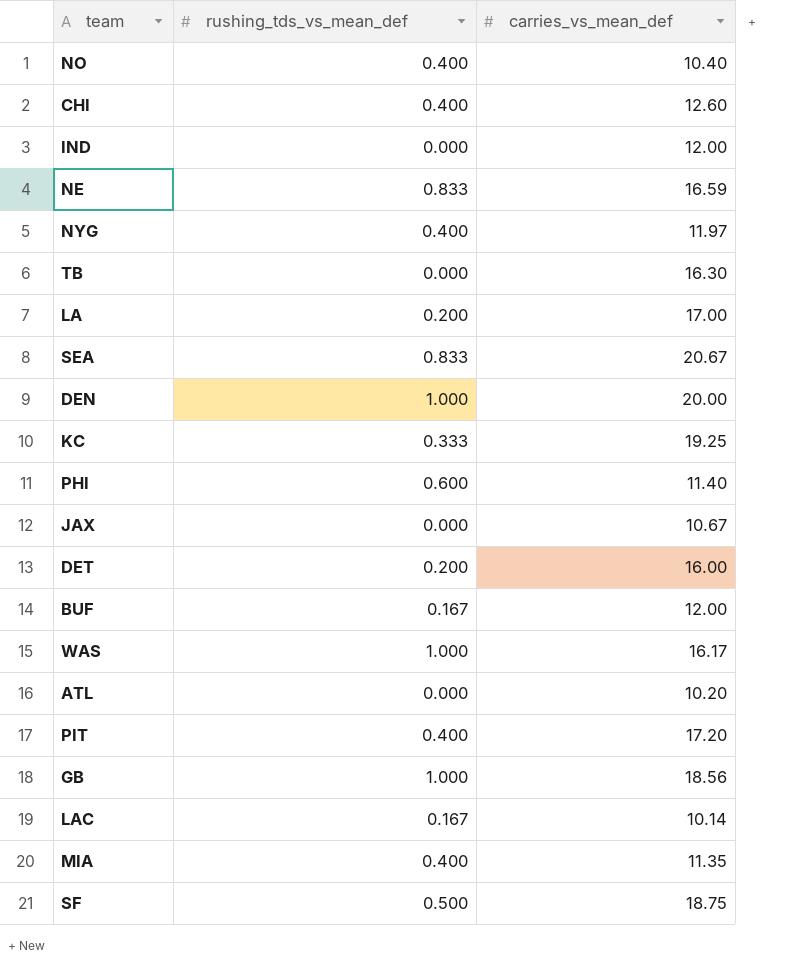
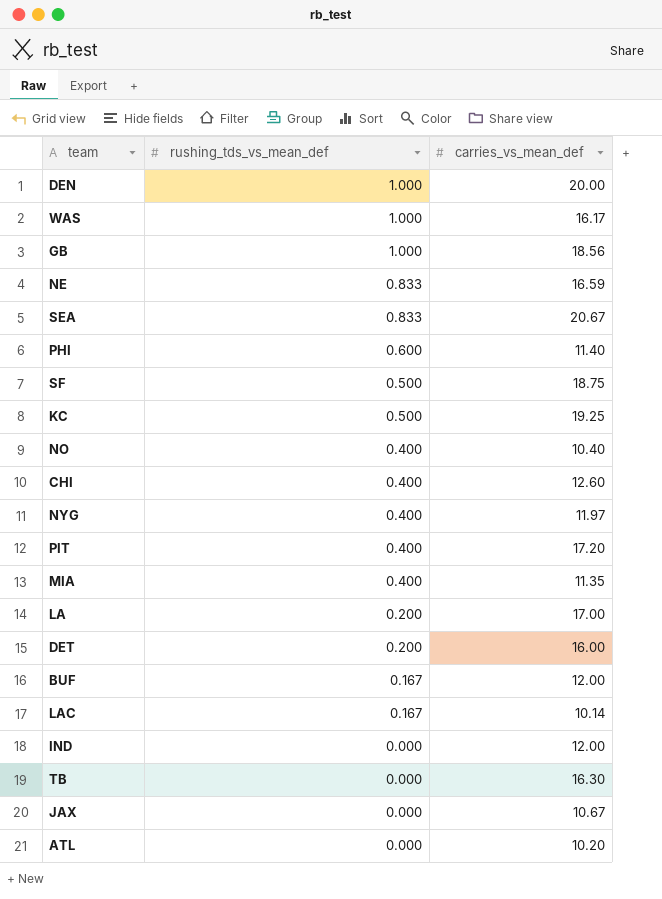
row order: none -> rushing_tds_vs_mean_def descending
KC | rushing_tds_vs_mean_def: 0.333 -> 0.500

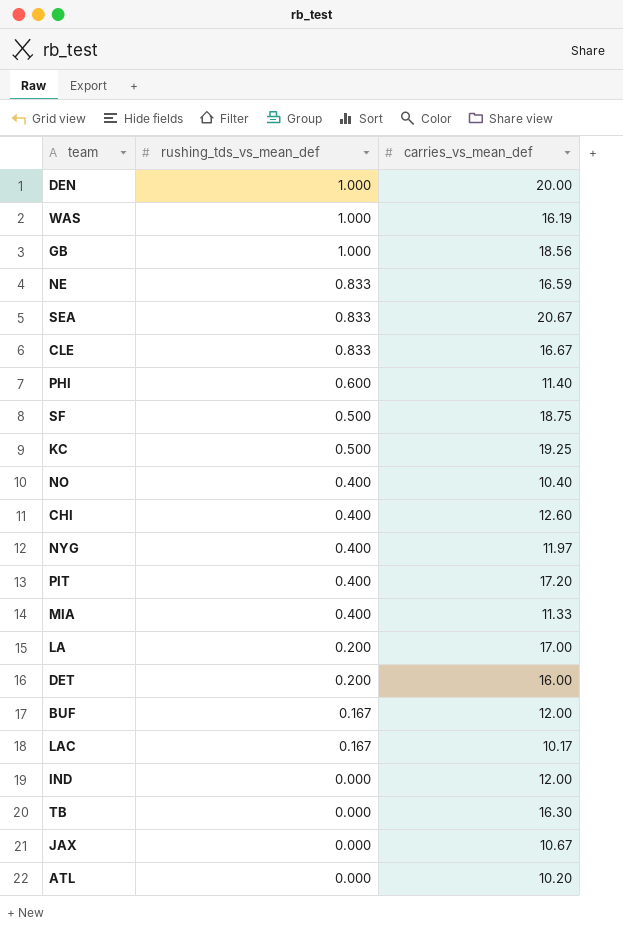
WAS | carries_vs_mean_def: 16.17 -> 16.19
row CLE: none -> 0.833 | 16.67
MIA | carries_vs_mean_def: 11.35 -> 11.33
LAC | carries_vs_mean_def: 10.14 -> 10.17

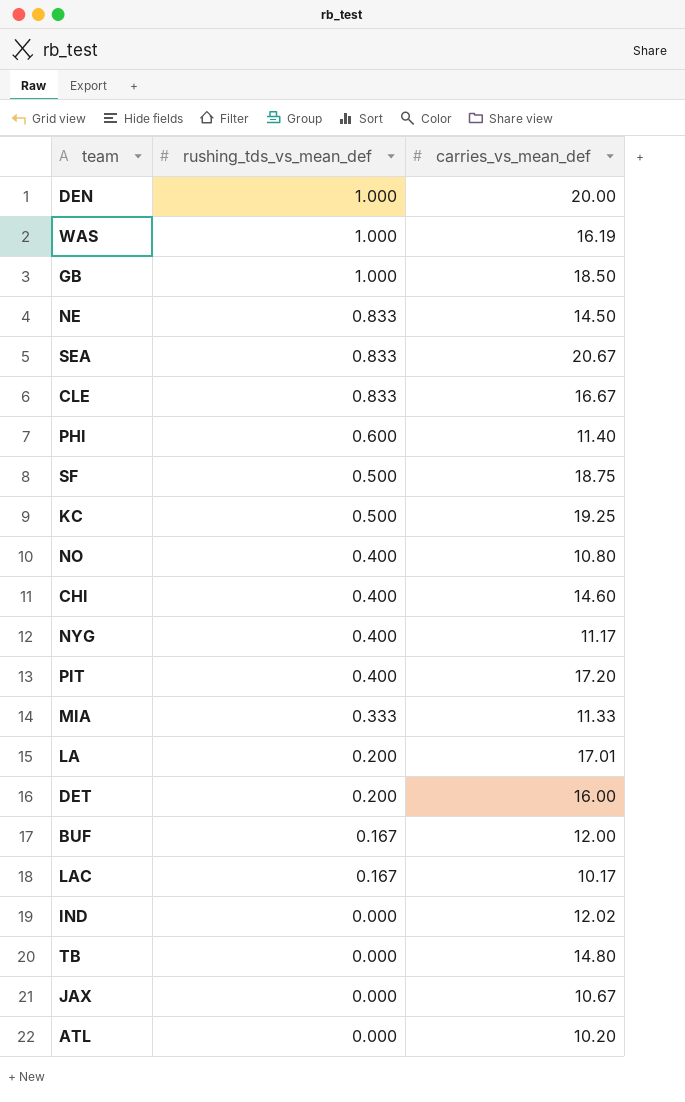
GB | carries_vs_mean_def: 18.56 -> 18.50
NE | carries_vs_mean_def: 16.59 -> 14.50
NO | carries_vs_mean_def: 10.40 -> 10.80
CHI | carries_vs_mean_def: 12.60 -> 14.60
NYG | carries_vs_mean_def: 11.97 -> 11.17
MIA | rushing_tds_vs_mean_def: 0.400 -> 0.333
LA | carries_vs_mean_def: 17.00 -> 17.01
IND | carries_vs_mean_def: 12.00 -> 12.02
TB | carries_vs_mean_def: 16.30 -> 14.80

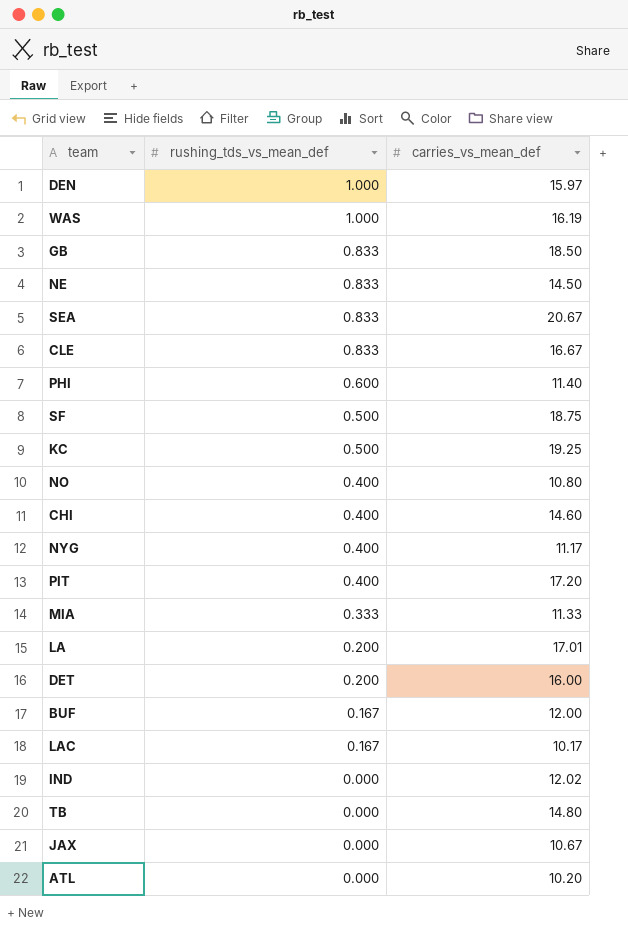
DEN | carries_vs_mean_def: 20.00 -> 15.97
GB | rushing_tds_vs_mean_def: 1.000 -> 0.833

